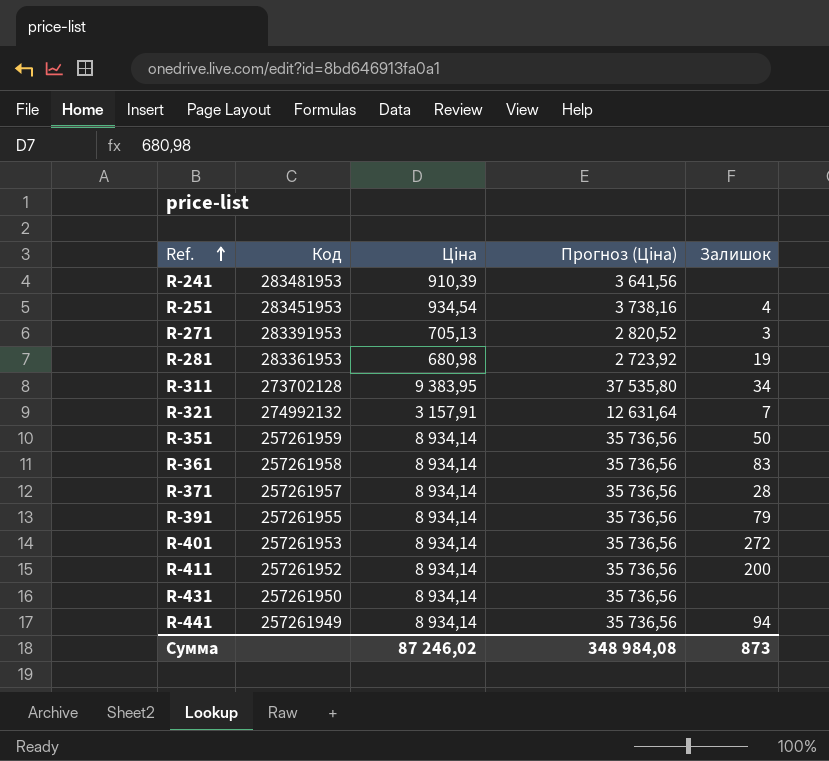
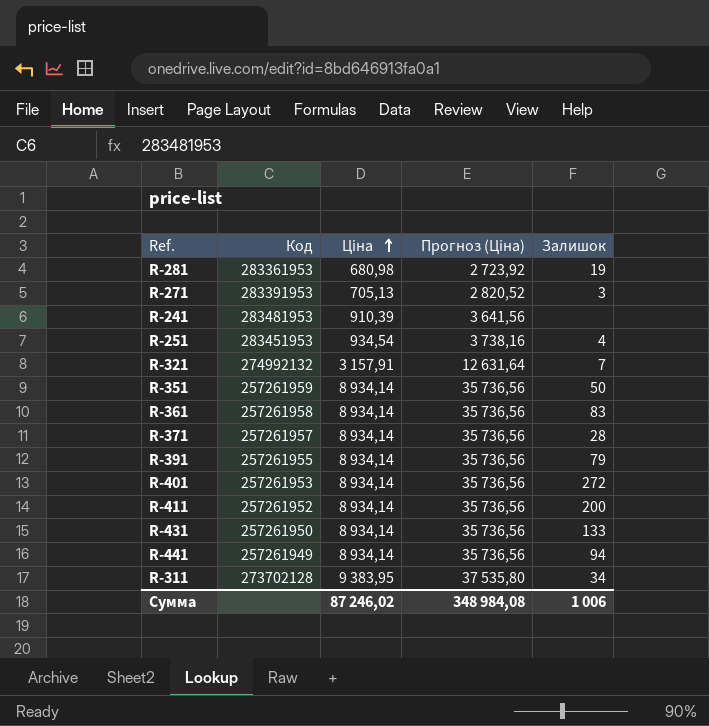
row order: Ref. ascending -> Ціна ascending
R-431 | Залишок: none -> 133
Сумма | Залишок: 873 -> 1 006

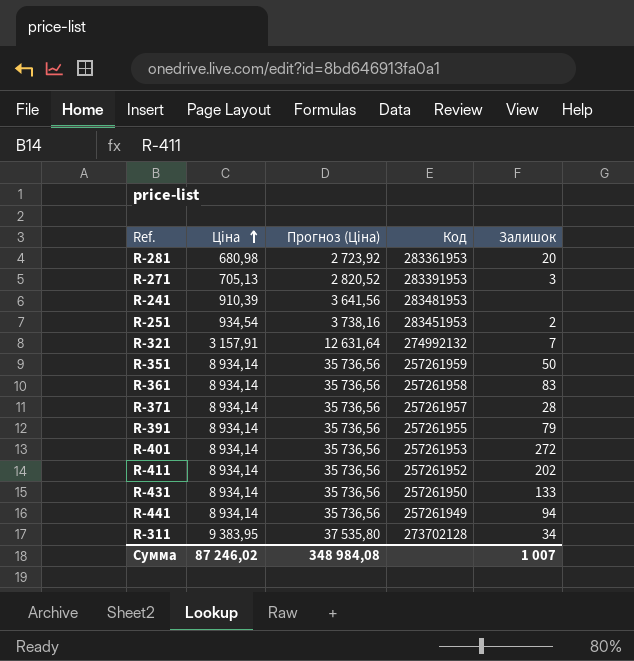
column Код | position: 2 -> 4
R-281 | Залишок: 19 -> 20
R-251 | Залишок: 4 -> 2
R-411 | Залишок: 200 -> 202
Сумма | Залишок: 1 006 -> 1 007

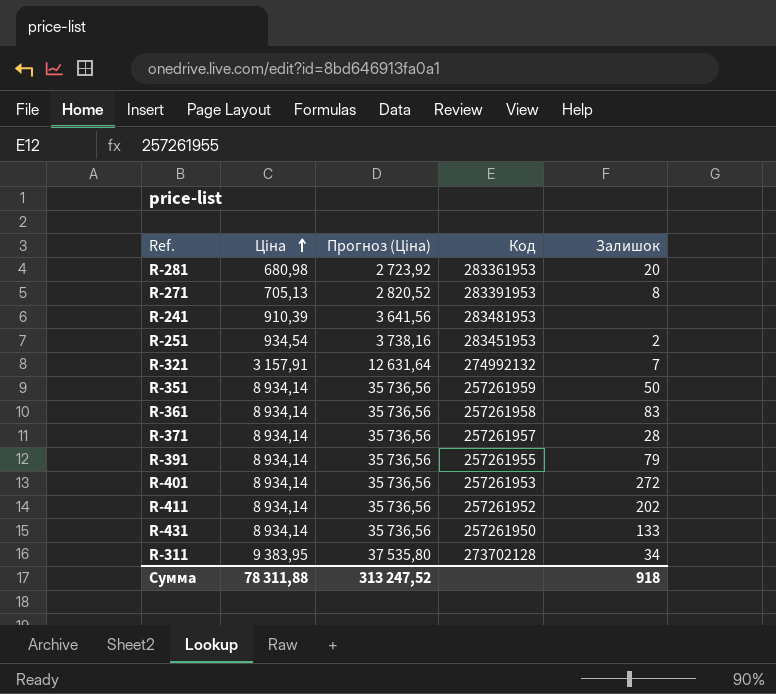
row R-441: 8 934,14 | 35 736,56 | 257261949 | 94 -> none
R-271 | Залишок: 3 -> 8
Сумма | Ціна: 87 246,02 -> 78 311,88
Сумма | Прогноз (Ціна): 348 984,08 -> 313 247,52
Сумма | Залишок: 1 007 -> 918

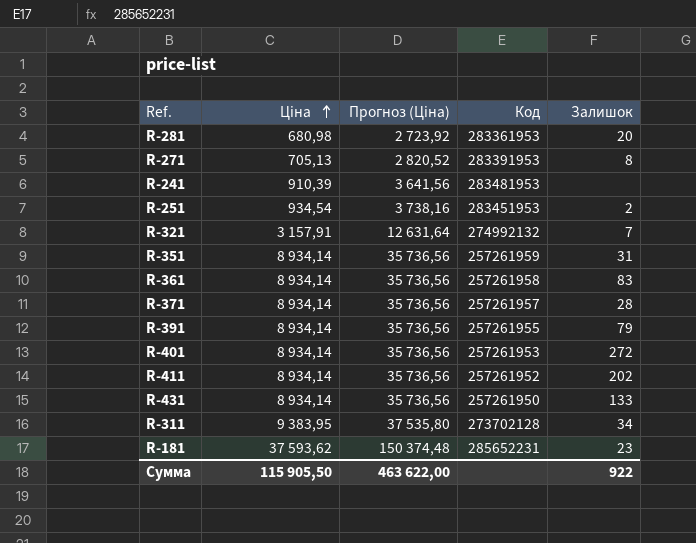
R-351 | Залишок: 50 -> 31
row R-181: none -> 37 593,62 | 150 374,48 | 285652231 | 23
Сумма | Ціна: 78 311,88 -> 115 905,50
Сумма | Прогноз (Ціна): 313 247,52 -> 463 622,00
Сумма | Залишок: 918 -> 922

